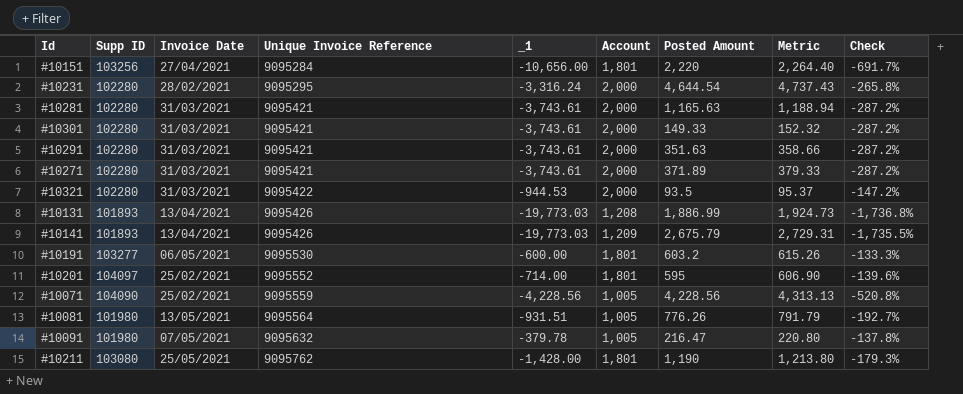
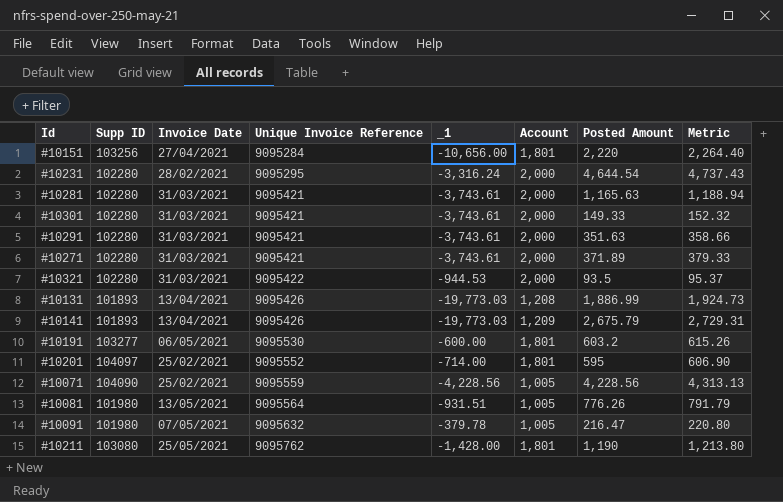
column Check | formula: ([_1] - [Account]) / [Account] -> none

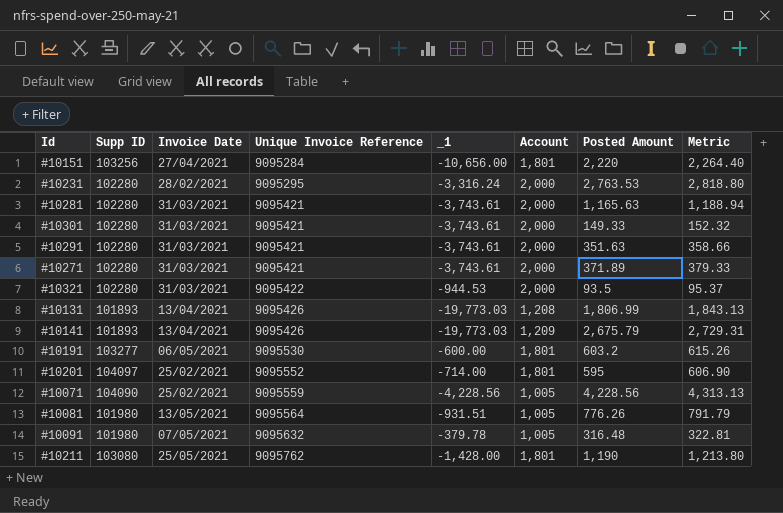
#10231 | Posted Amount: 4,644.54 -> 2,763.53
#10231 | Metric: 4,737.43 -> 2,818.80
#10131 | Posted Amount: 1,886.99 -> 1,806.99
#10131 | Metric: 1,924.73 -> 1,843.13
#10091 | Posted Amount: 216.47 -> 316.48
#10091 | Metric: 220.80 -> 322.81

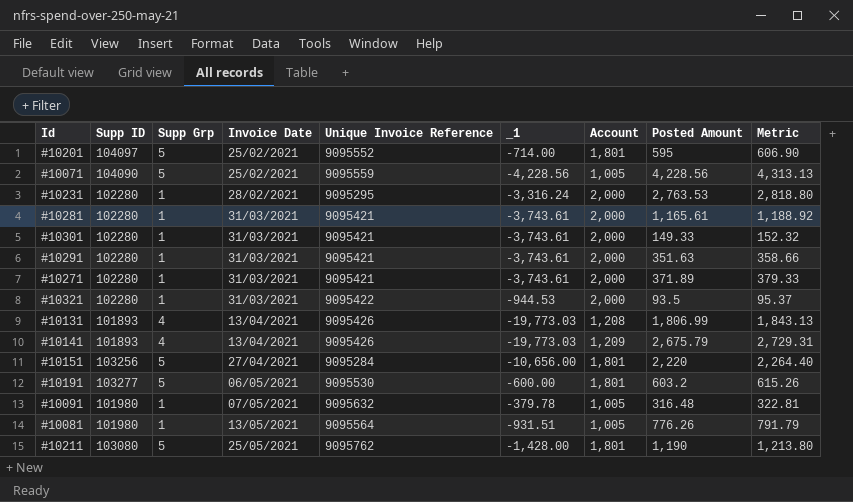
row order: Unique Invoice Reference ascending -> Invoice Date ascending
column Supp Grp | position: none -> 3
#10281 | Posted Amount: 1,165.63 -> 1,165.61
#10281 | Metric: 1,188.94 -> 1,188.92

